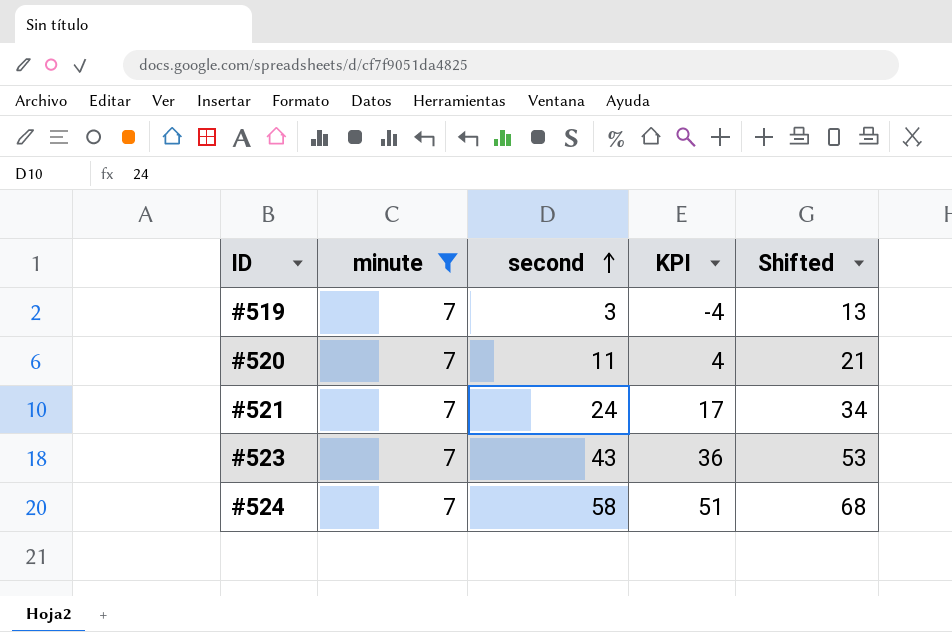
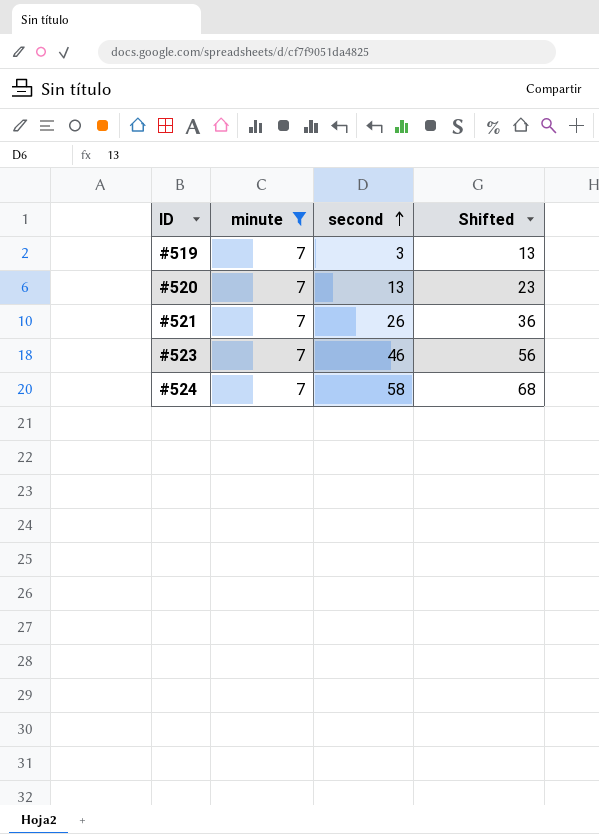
column KPI | formula: [second] - [minute] -> none
#520 | second: 11 -> 13
#520 | Shifted: 21 -> 23
#521 | second: 24 -> 26
#521 | Shifted: 34 -> 36
#523 | second: 43 -> 46
#523 | Shifted: 53 -> 56

